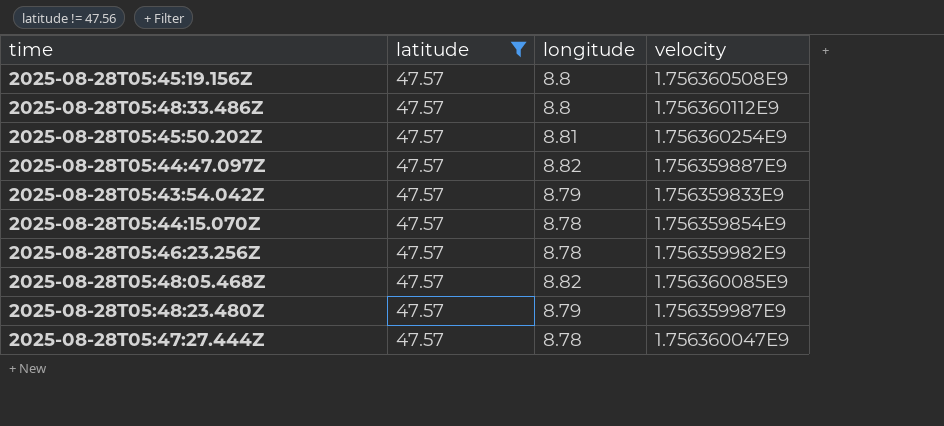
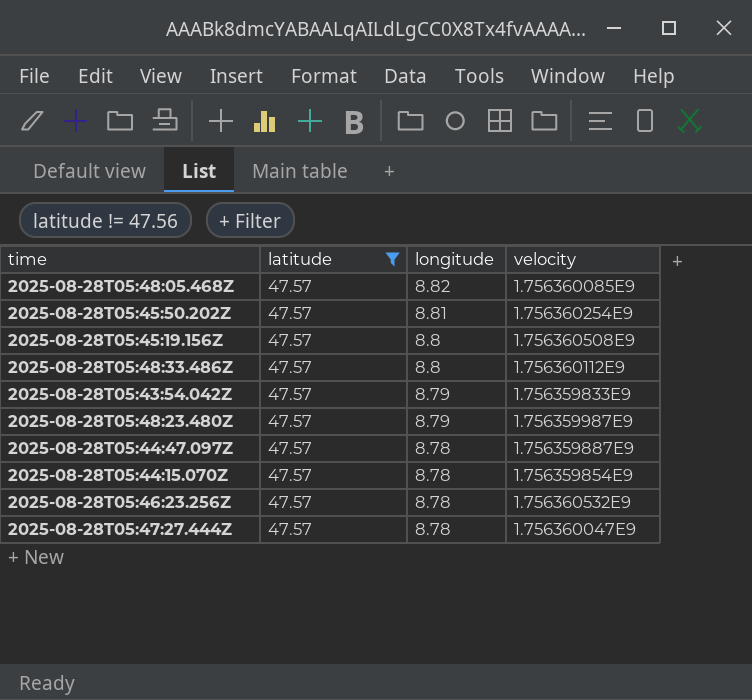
row order: none -> longitude descending
2025-08-28T05:44:47.097Z | longitude: 8.82 -> 8.78
2025-08-28T05:46:23.256Z | velocity: 1.756359982E9 -> 1.756360532E9

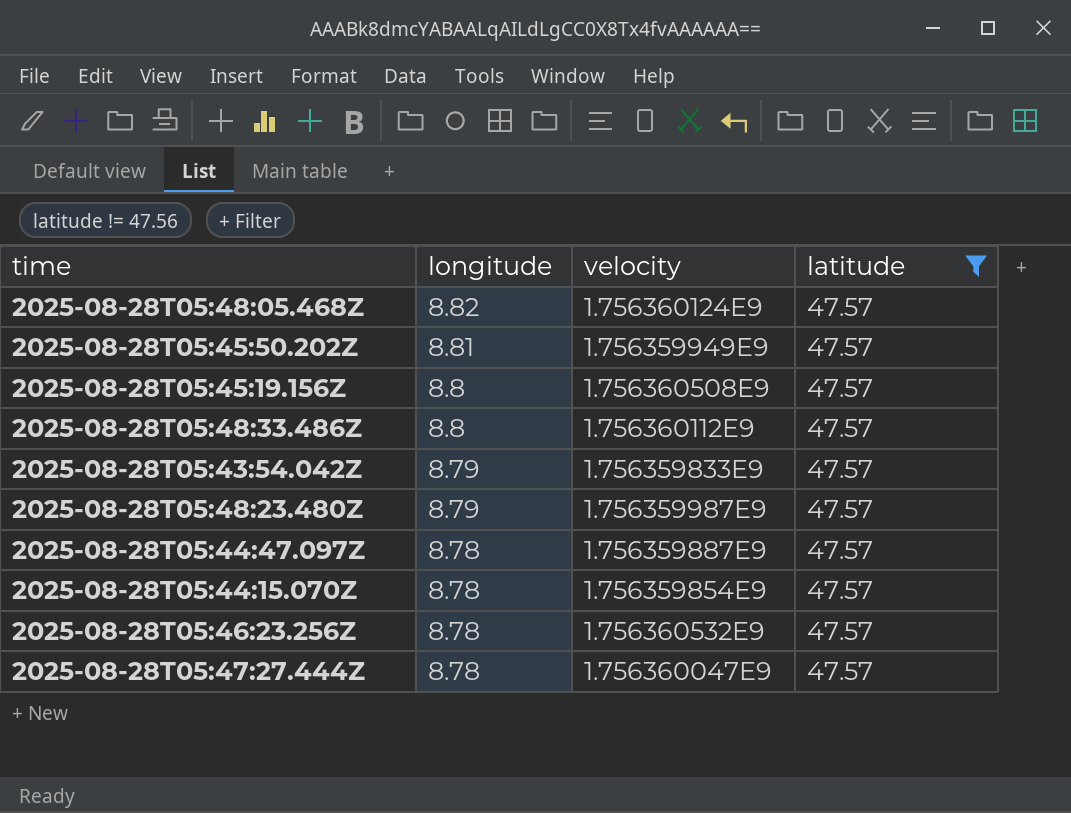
column latitude | position: 2 -> 4
2025-08-28T05:48:05.468Z | velocity: 1.756360085E9 -> 1.756360124E9
2025-08-28T05:45:50.202Z | velocity: 1.756360254E9 -> 1.756359949E9

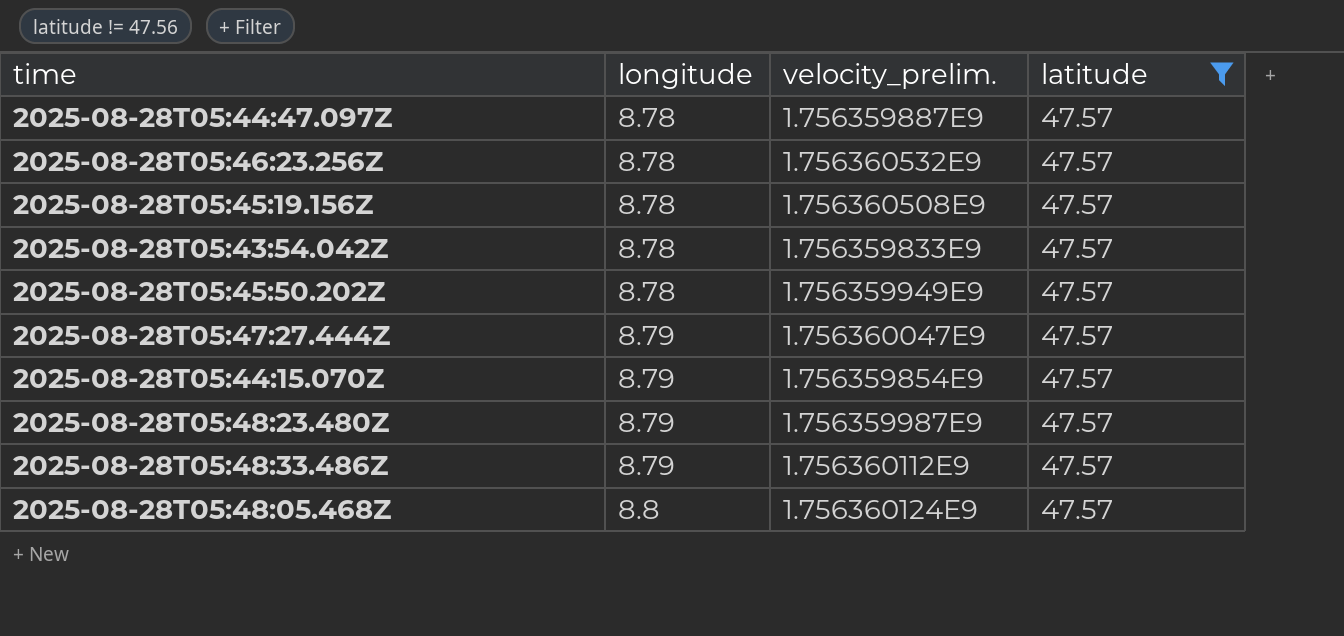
row order: longitude descending -> longitude ascending
column name: velocity -> velocity_prelim.
2025-08-28T05:45:19.156Z | longitude: 8.8 -> 8.78
2025-08-28T05:43:54.042Z | longitude: 8.79 -> 8.78
2025-08-28T05:45:50.202Z | longitude: 8.81 -> 8.78
2025-08-28T05:47:27.444Z | longitude: 8.78 -> 8.79
2025-08-28T05:44:15.070Z | longitude: 8.78 -> 8.79
2025-08-28T05:48:33.486Z | longitude: 8.8 -> 8.79
2025-08-28T05:48:05.468Z | longitude: 8.82 -> 8.8

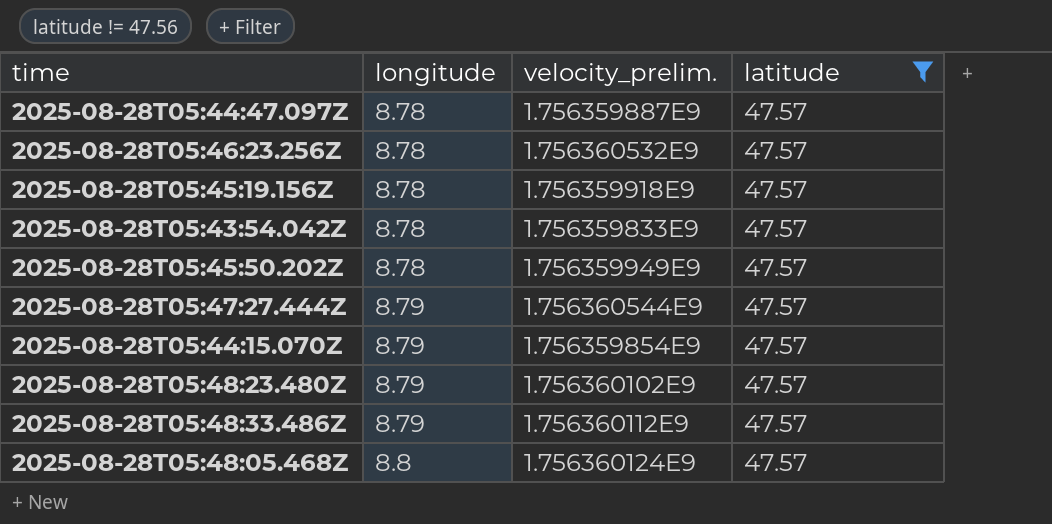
2025-08-28T05:45:19.156Z | velocity_prelim.: 1.756360508E9 -> 1.756359918E9
2025-08-28T05:47:27.444Z | velocity_prelim.: 1.756360047E9 -> 1.756360544E9
2025-08-28T05:48:23.480Z | velocity_prelim.: 1.756359987E9 -> 1.756360102E9

